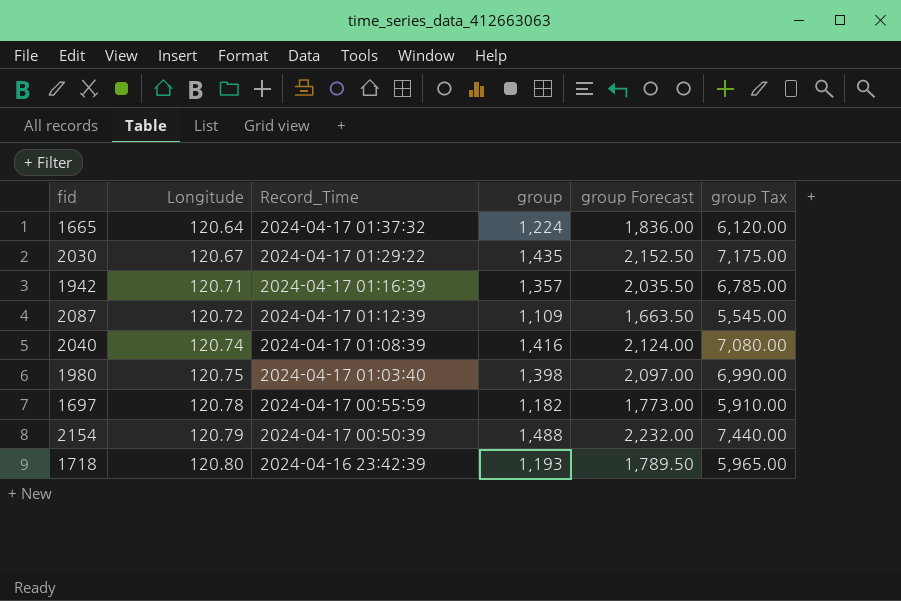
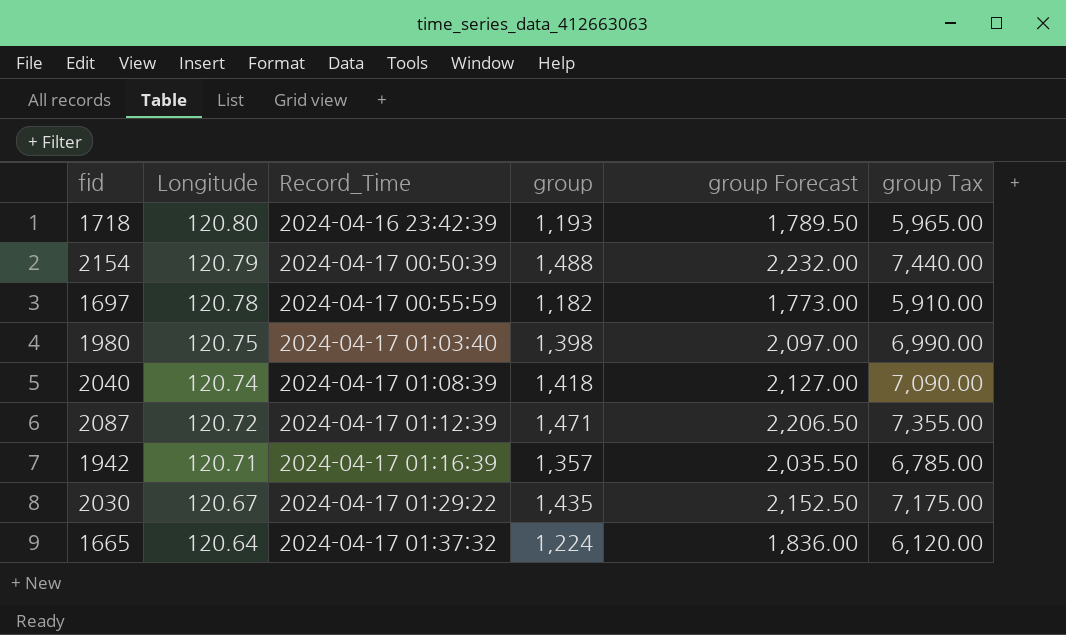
row order: Longitude ascending -> Longitude descending
2040 | group: 1,416 -> 1,418
2040 | group Forecast: 2,124.00 -> 2,127.00
2040 | group Tax: 7,080.00 -> 7,090.00
2087 | group: 1,109 -> 1,471
2087 | group Forecast: 1,663.50 -> 2,206.50
2087 | group Tax: 5,545.00 -> 7,355.00

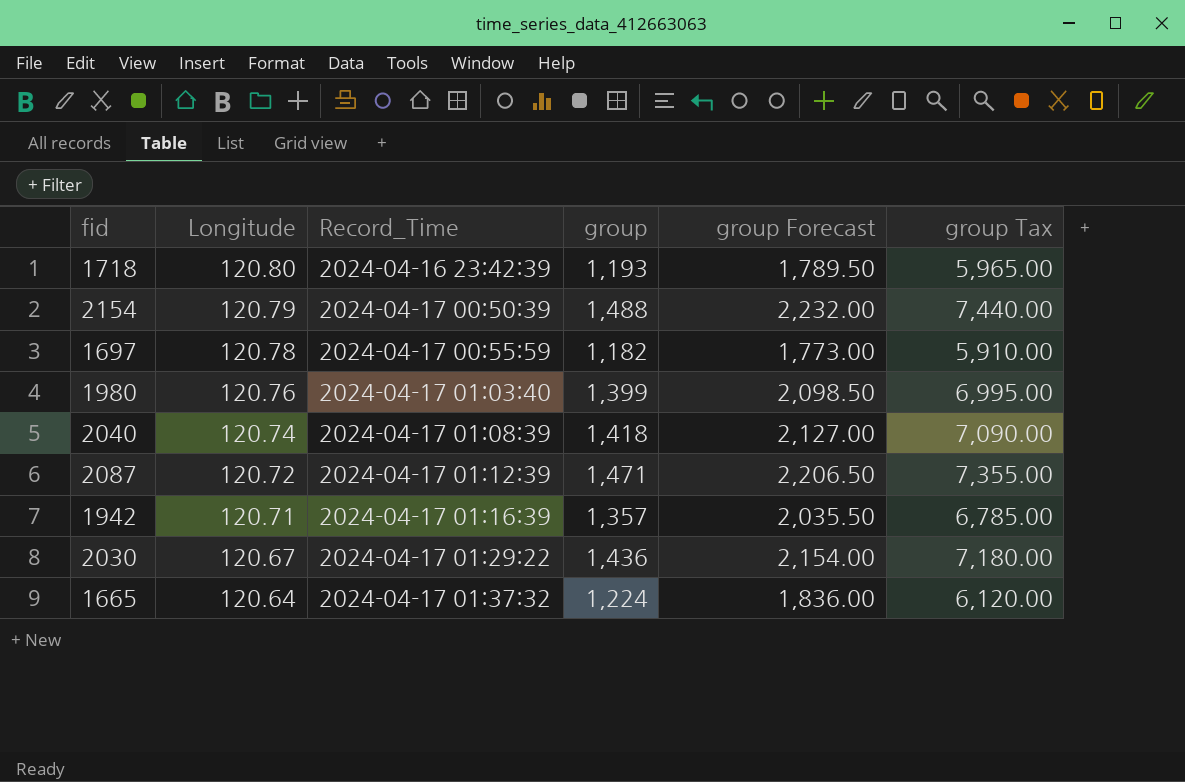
1980 | Longitude: 120.75 -> 120.76
1980 | group: 1,398 -> 1,399
1980 | group Forecast: 2,097.00 -> 2,098.50
1980 | group Tax: 6,990.00 -> 6,995.00
2030 | group: 1,435 -> 1,436
2030 | group Forecast: 2,152.50 -> 2,154.00
2030 | group Tax: 7,175.00 -> 7,180.00

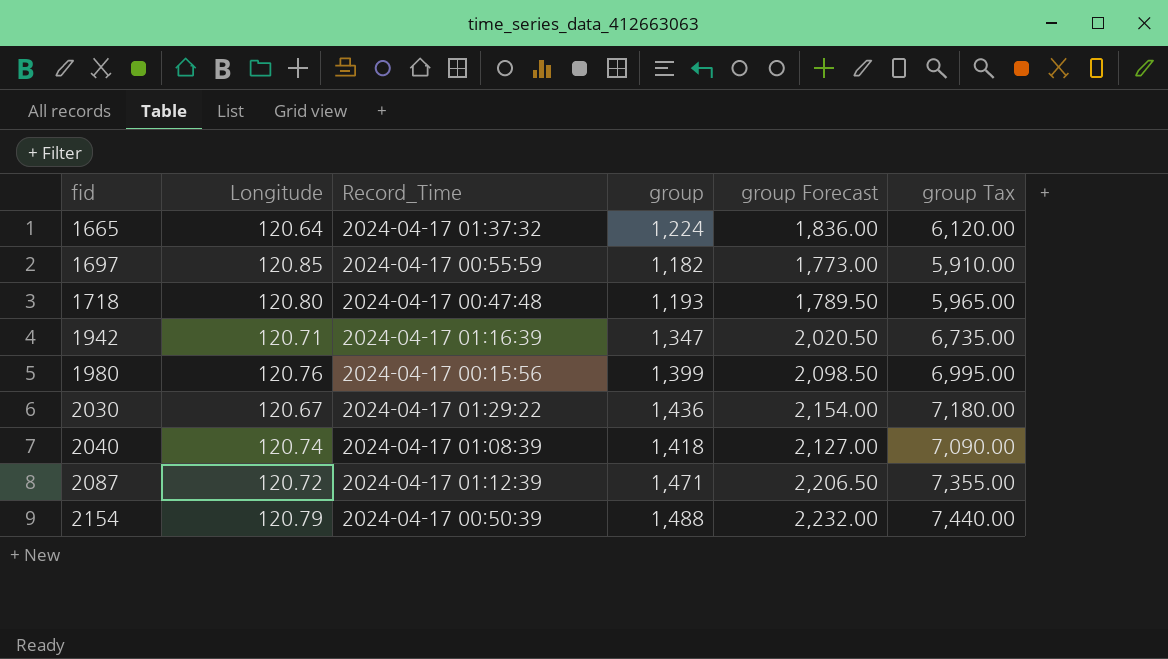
row order: Longitude descending -> fid ascending
1697 | Longitude: 120.78 -> 120.85
1718 | Record_Time: 2024-04-16 23:42:39 -> 2024-04-17 00:47:48
1942 | group: 1,357 -> 1,347
1942 | group Forecast: 2,035.50 -> 2,020.50
1942 | group Tax: 6,785.00 -> 6,735.00
1980 | Record_Time: 2024-04-17 01:03:40 -> 2024-04-17 00:15:56

